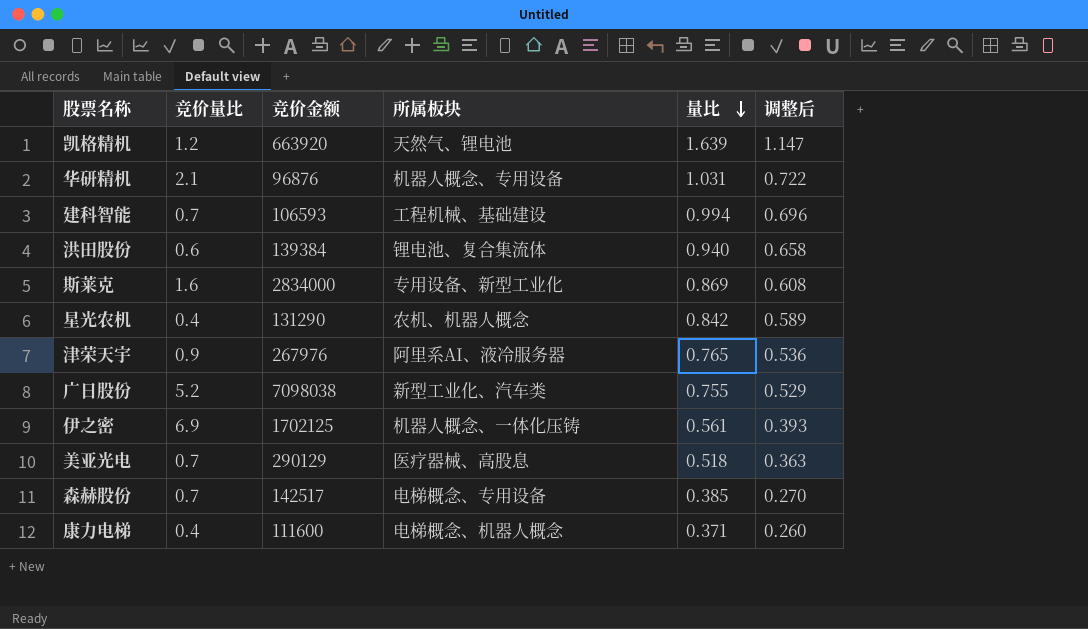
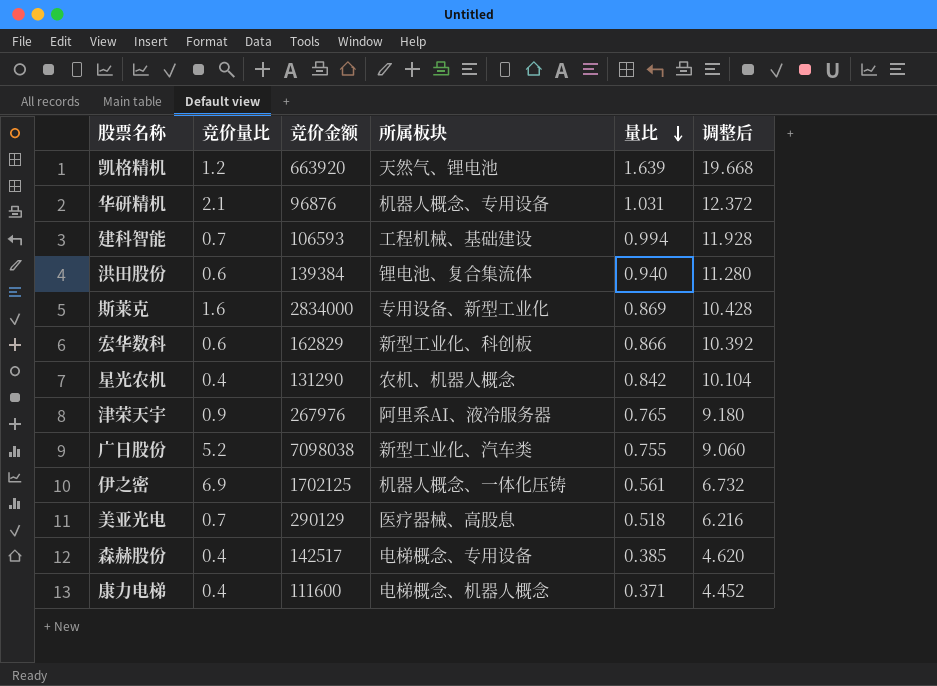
column 调整后 | formula: [量比] * 0.7 -> [量比] * 12
row 宏华数科: none -> 0.6 | 162829 | 新型工业化、科创板 | 0.866 | 10.392
森赫股份 | 竞价量比: 0.7 -> 0.4

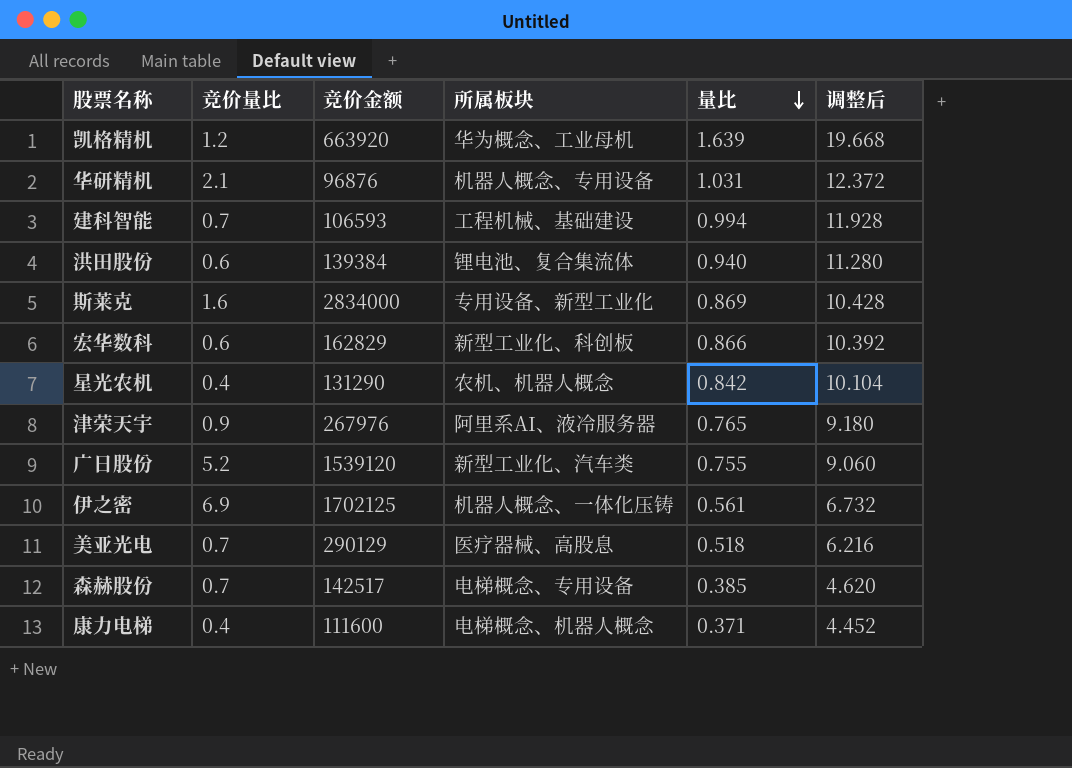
凯格精机 | 所属板块: 天然气、锂电池 -> 华为概念、工业母机
广日股份 | 竞价金额: 7098038 -> 1539120
森赫股份 | 竞价量比: 0.4 -> 0.7

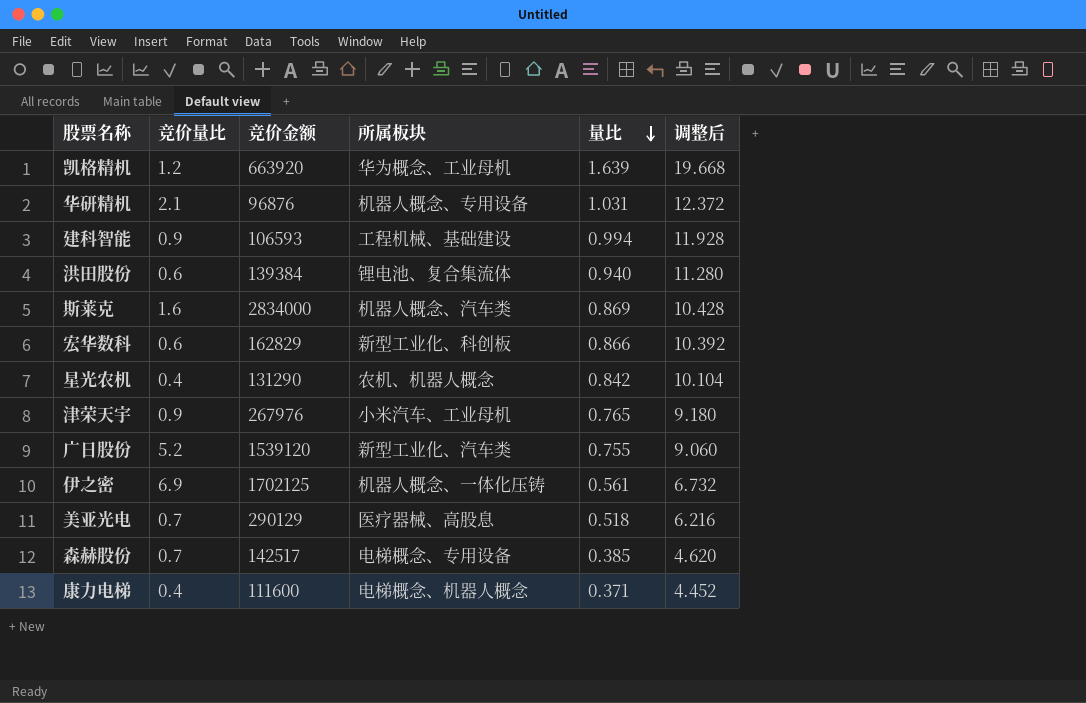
建科智能 | 竞价量比: 0.7 -> 0.9
斯莱克 | 所属板块: 专用设备、新型工业化 -> 机器人概念、汽车类
津荣天宇 | 所属板块: 阿里系AI、液冷服务器 -> 小米汽车、工业母机

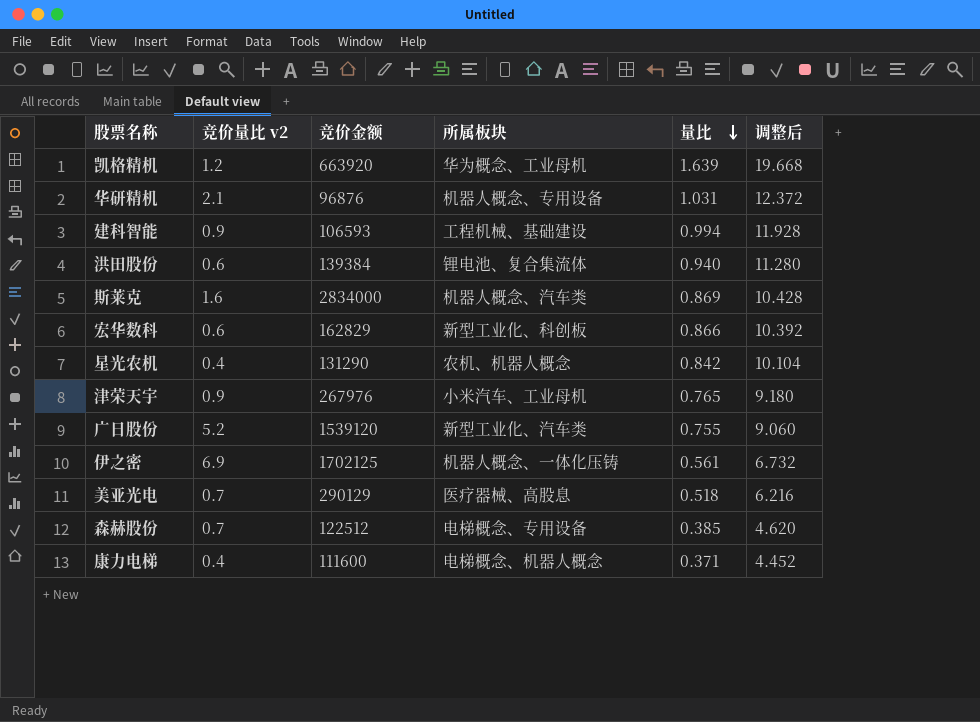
column name: 竞价量比 -> 竞价量比 v2
森赫股份 | 竞价金额: 142517 -> 122512

